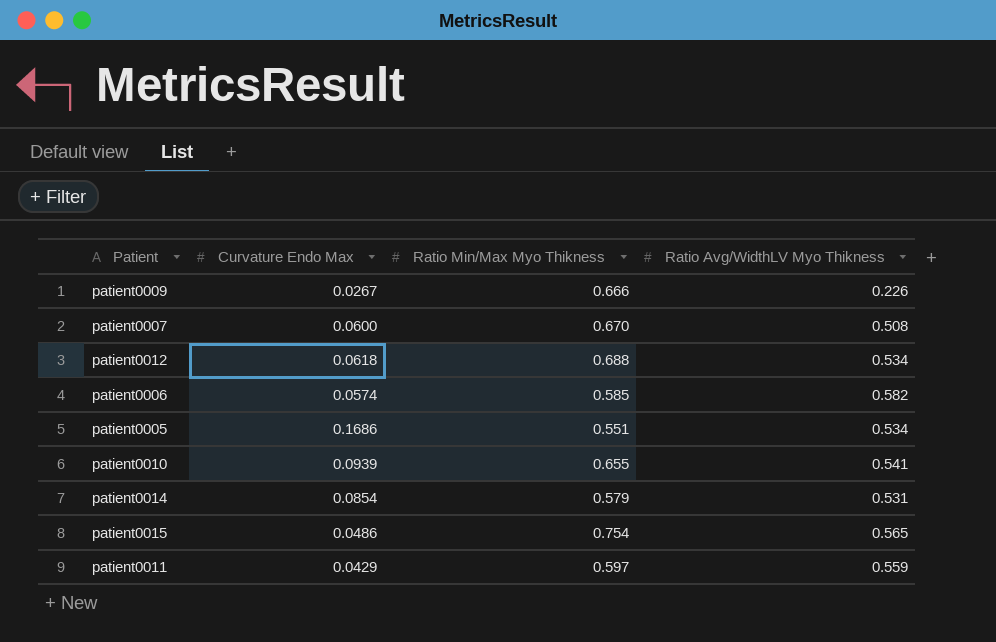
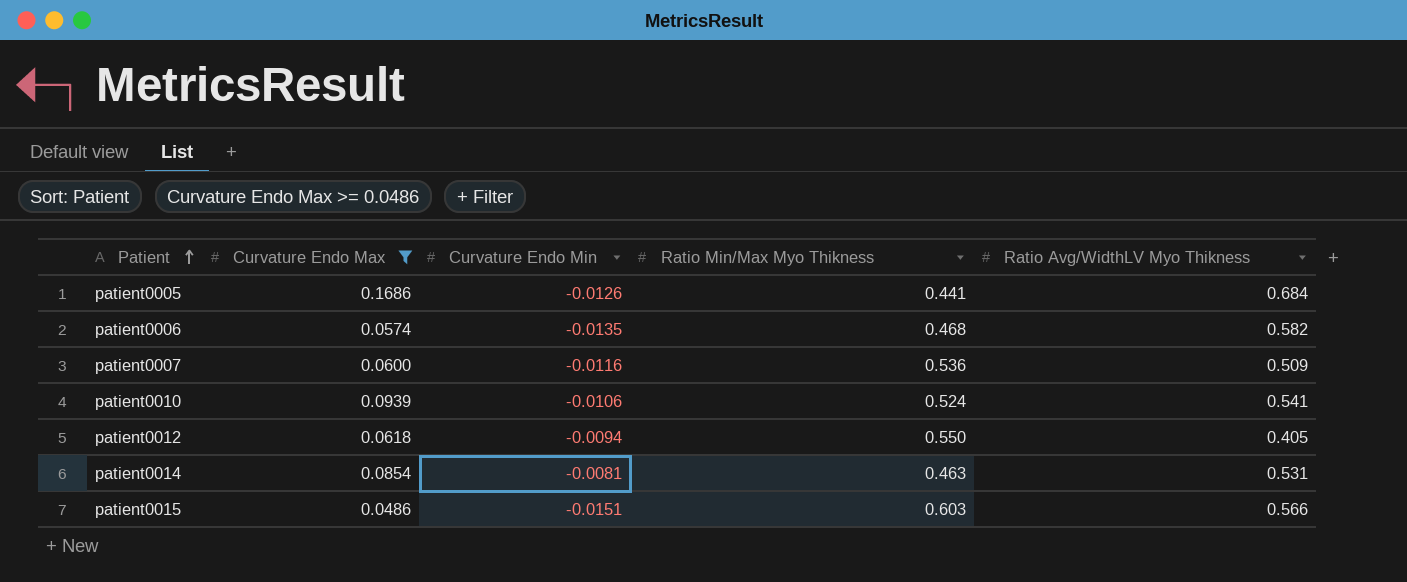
filter: none -> Curvature Endo Max >= 0.0486
row order: none -> Patient ascending
column Curvature Endo Min | position: none -> 3
patient0005 | Ratio Min/Max Myo Thikness: 0.551 -> 0.441
patient0005 | Ratio Avg/WidthLV Myo Thikness: 0.534 -> 0.684
patient0006 | Ratio Min/Max Myo Thikness: 0.585 -> 0.468
patient0007 | Ratio Min/Max Myo Thikness: 0.670 -> 0.536
patient0007 | Ratio Avg/WidthLV Myo Thikness: 0.508 -> 0.509
patient0010 | Ratio Min/Max Myo Thikness: 0.655 -> 0.524
patient0012 | Ratio Min/Max Myo Thikness: 0.688 -> 0.550
patient0012 | Ratio Avg/WidthLV Myo Thikness: 0.534 -> 0.405
patient0014 | Ratio Min/Max Myo Thikness: 0.579 -> 0.463
patient0015 | Ratio Min/Max Myo Thikness: 0.754 -> 0.603
patient0015 | Ratio Avg/WidthLV Myo Thikness: 0.565 -> 0.566

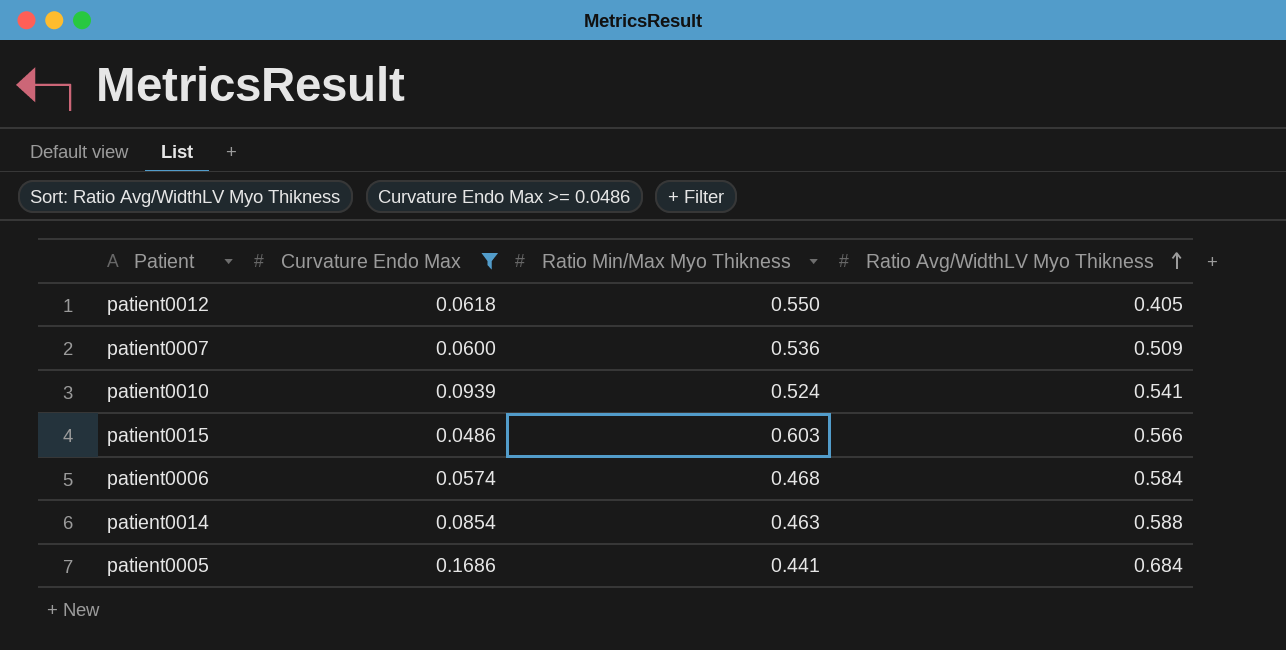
row order: Patient ascending -> Ratio Avg/WidthLV Myo Thikness ascending
column Curvature Endo Min | position: 3 -> none
patient0006 | Ratio Avg/WidthLV Myo Thikness: 0.582 -> 0.584
patient0014 | Ratio Avg/WidthLV Myo Thikness: 0.531 -> 0.588

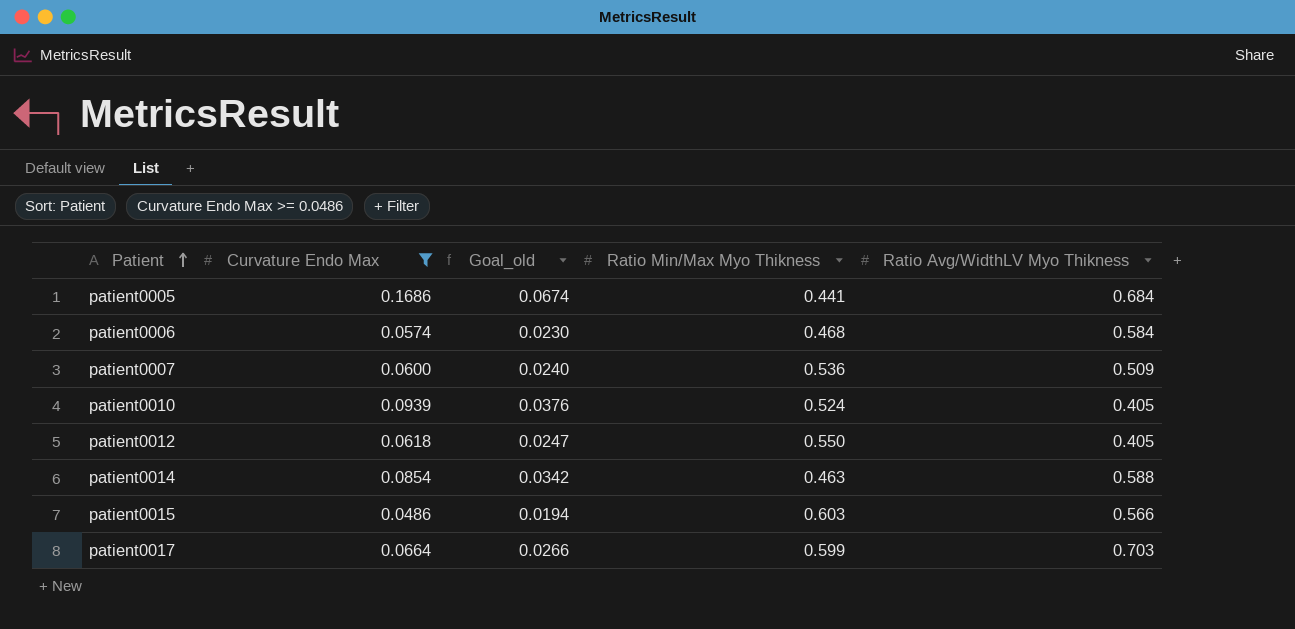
row order: Ratio Avg/WidthLV Myo Thikness ascending -> Patient ascending
column Goal_old | formula: none -> [Curvature Endo Max] * 0.4
patient0010 | Ratio Avg/WidthLV Myo Thikness: 0.541 -> 0.405
row patient0017: none -> 0.0664 | 0.0266 | 0.599 | 0.703

